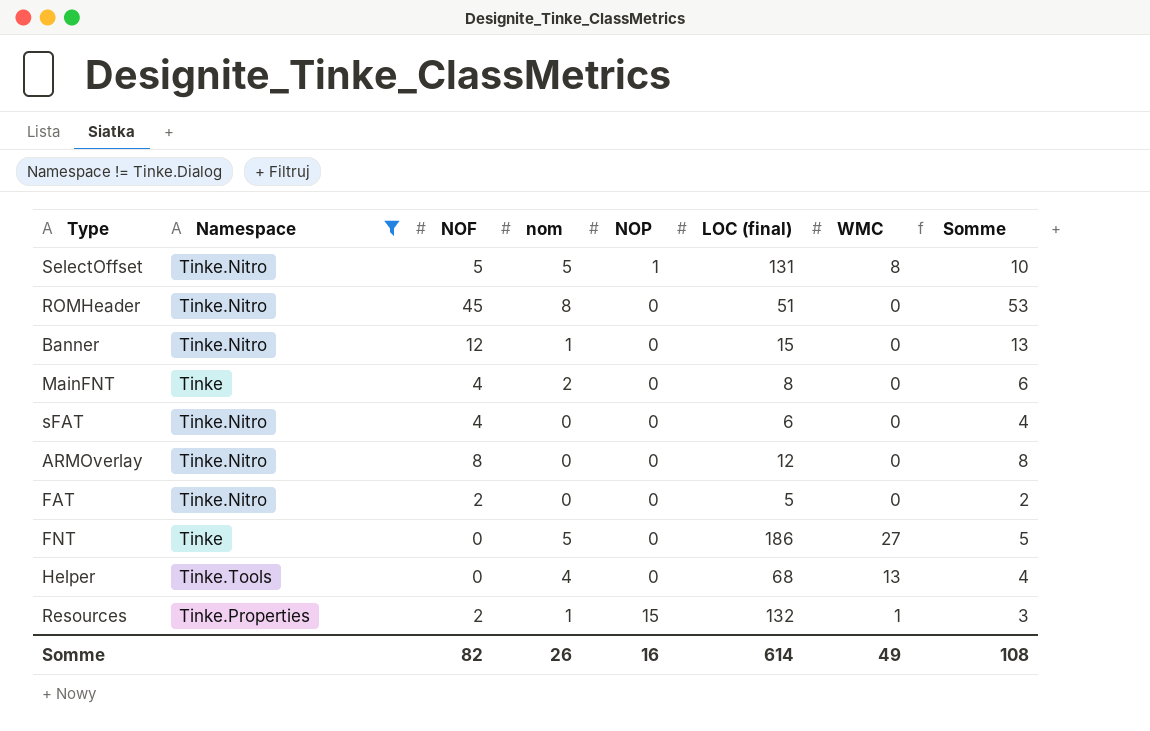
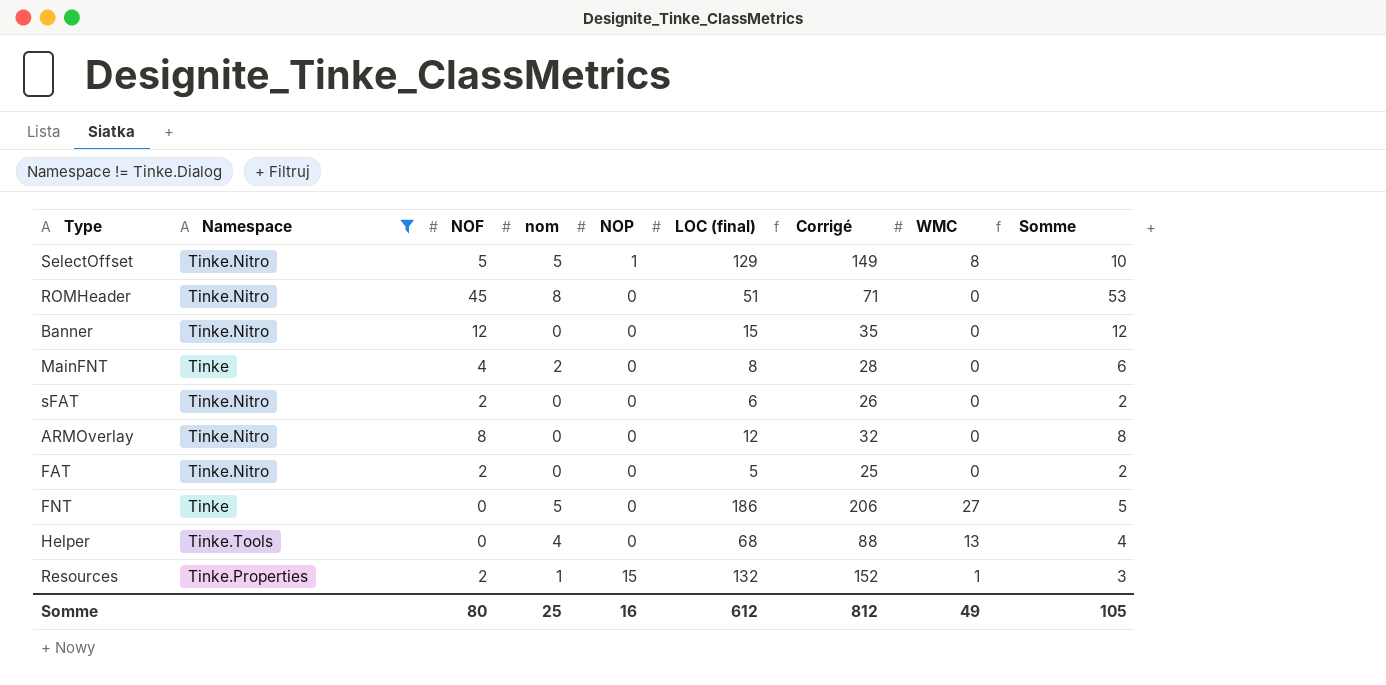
column Corrigé | formula: none -> [LOC (final)] + 20
SelectOffset | LOC (final): 131 -> 129
Banner | nom: 1 -> 0
Banner | Somme: 13 -> 12
sFAT | NOF: 4 -> 2
sFAT | Somme: 4 -> 2
Somme | NOF: 82 -> 80
Somme | nom: 26 -> 25
Somme | LOC (final): 614 -> 612
Somme | Somme: 108 -> 105

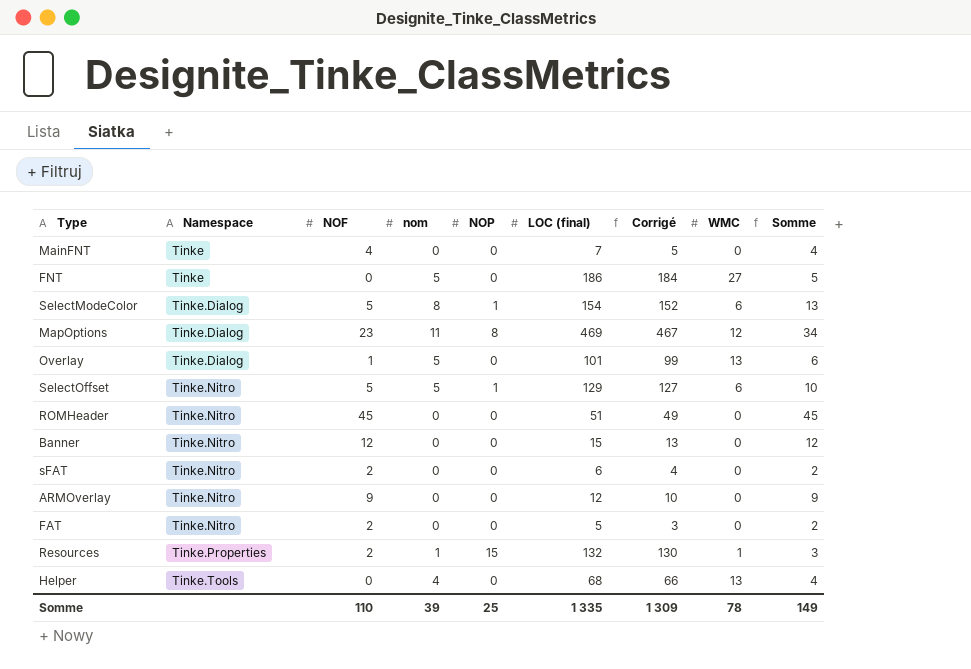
filter: Namespace != Tinke.Dialog -> none
row order: none -> Namespace ascending
column Corrigé | formula: [LOC (final)] + 20 -> [LOC (final)] - 2
MainFNT | nom: 2 -> 0
MainFNT | LOC (final): 8 -> 7
MainFNT | Somme: 6 -> 4
SelectOffset | WMC: 8 -> 6
ROMHeader | nom: 8 -> 0
ROMHeader | Somme: 53 -> 45
ARMOverlay | NOF: 8 -> 9
ARMOverlay | Somme: 8 -> 9
Somme | NOF: 80 -> 110
Somme | nom: 25 -> 39
Somme | NOP: 16 -> 25
Somme | LOC (final): 612 -> 1 335
Somme | Corrigé: 812 -> 1 309
Somme | WMC: 49 -> 78
Somme | Somme: 105 -> 149

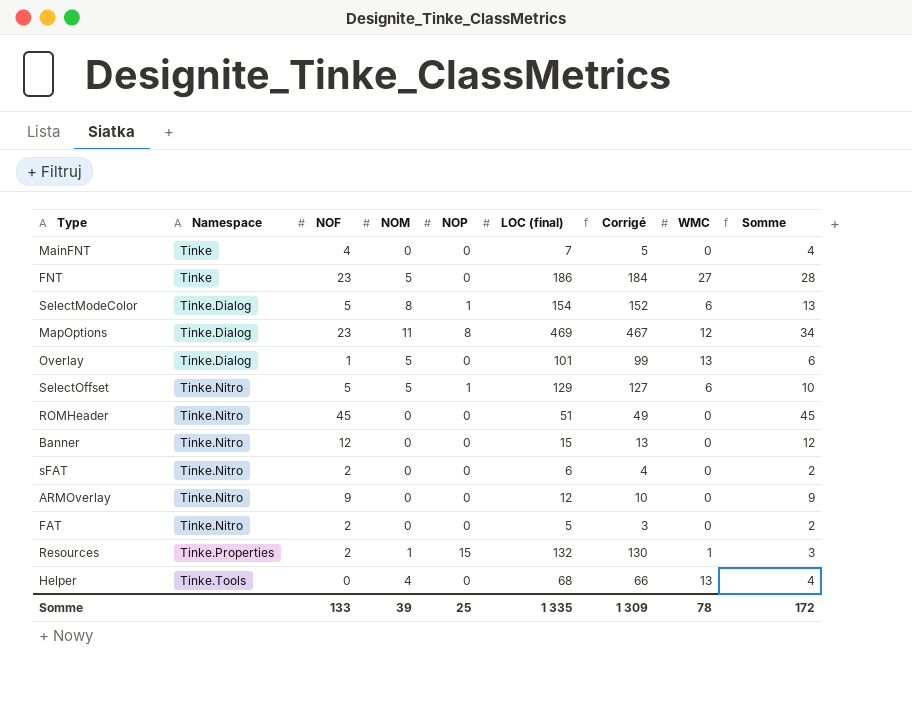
column name: nom -> NOM
FNT | NOF: 0 -> 23
FNT | Somme: 5 -> 28
Somme | NOF: 110 -> 133
Somme | Somme: 149 -> 172

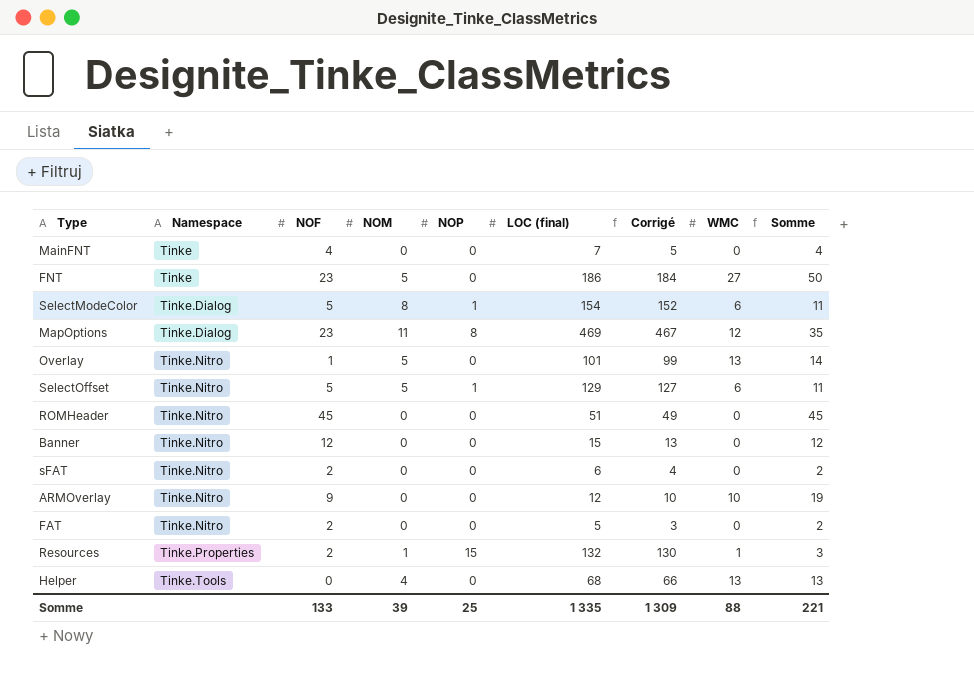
column Somme | formula: [NOF] + [NOM] -> [NOF] + [WMC]
Overlay | Namespace: Tinke.Dialog -> Tinke.Nitro
ARMOverlay | WMC: 0 -> 10
Somme | WMC: 78 -> 88
Somme | Somme: 172 -> 221

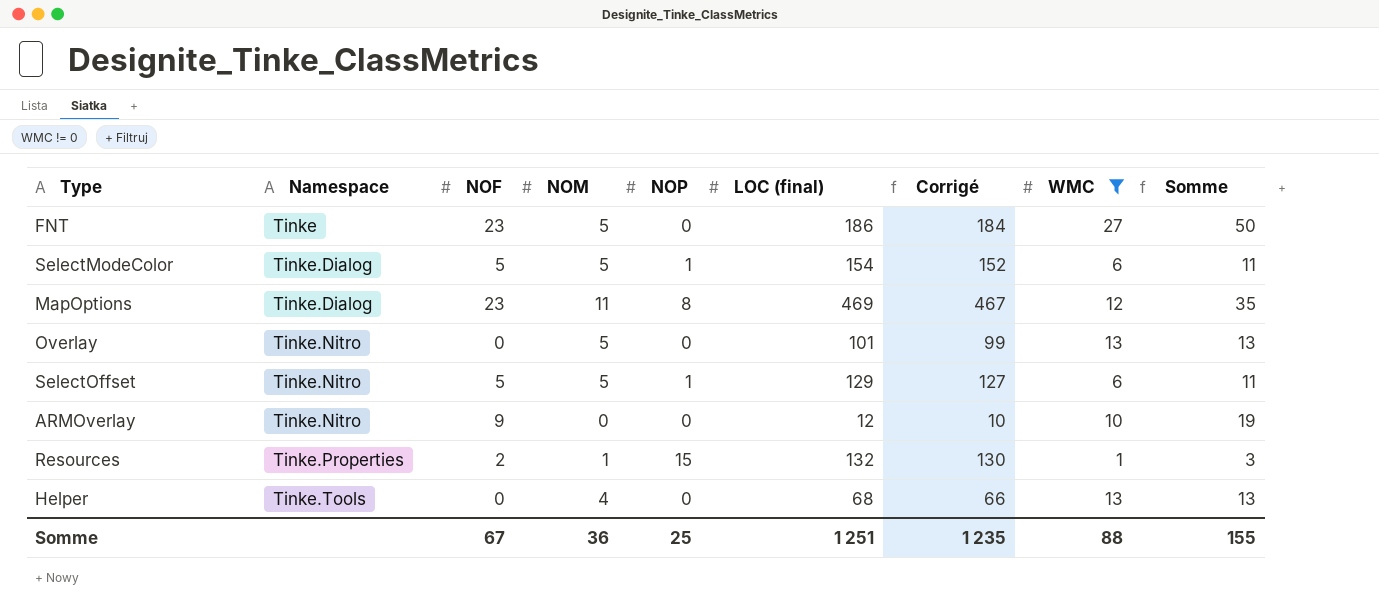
filter: none -> WMC != 0
SelectModeColor | NOM: 8 -> 5
Overlay | NOF: 1 -> 0
Overlay | Somme: 14 -> 13
Somme | NOF: 133 -> 67
Somme | NOM: 39 -> 36
Somme | LOC (final): 1 335 -> 1 251
Somme | Corrigé: 1 309 -> 1 235
Somme | Somme: 221 -> 155

